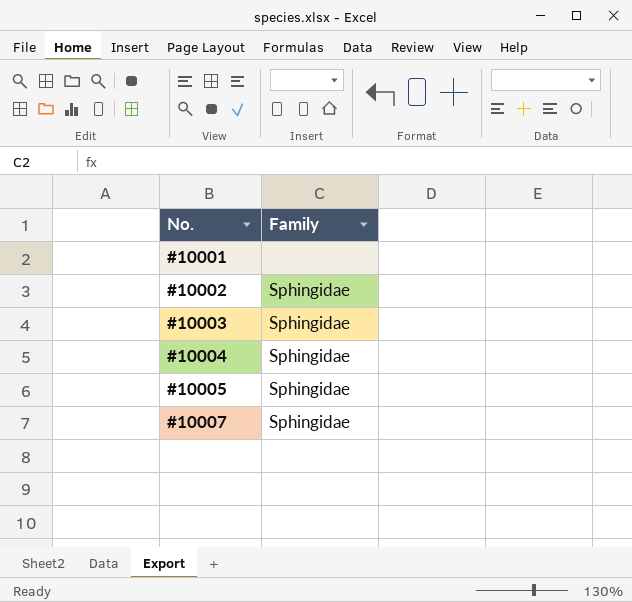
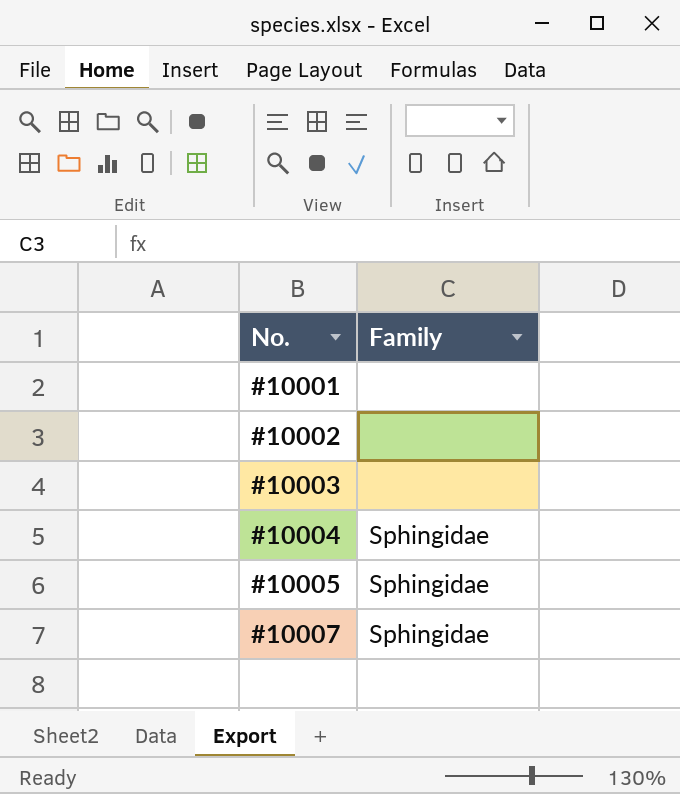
#10002 | Family: Sphingidae -> none
#10003 | Family: Sphingidae -> none

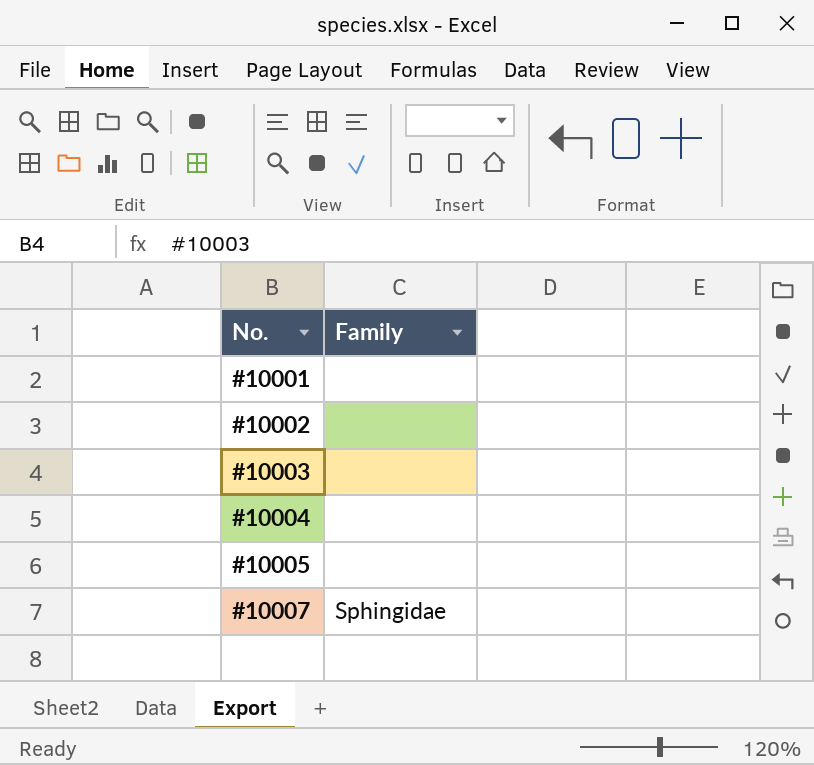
#10004 | Family: Sphingidae -> none
#10005 | Family: Sphingidae -> none

